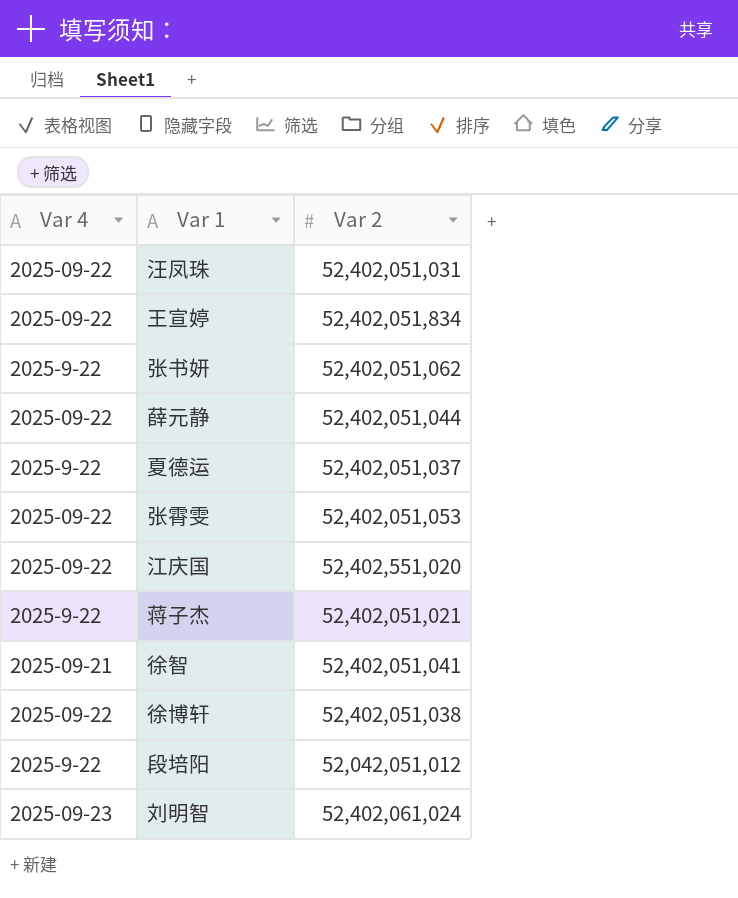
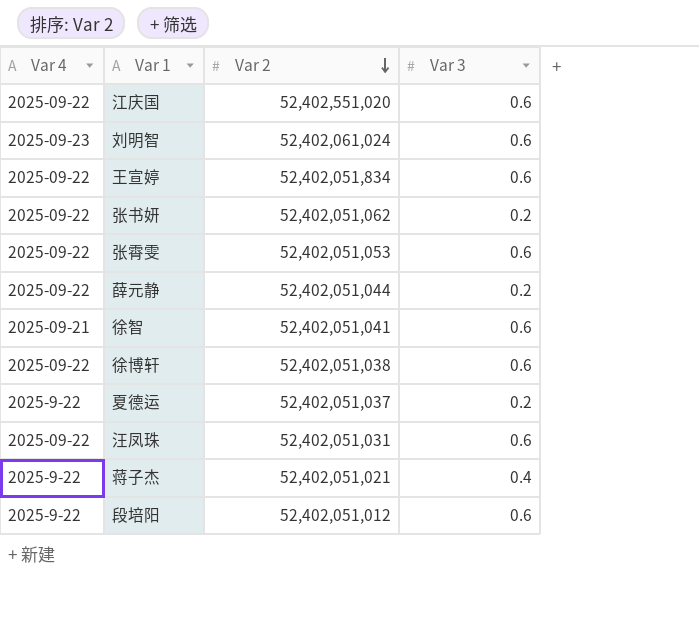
row order: none -> Var 2 descending
column Var 3 | position: none -> 4
张书妍 | Var 4: 2025-9-22 -> 2025-09-22
段培阳 | Var 2: 52,042,051,012 -> 52,402,051,012

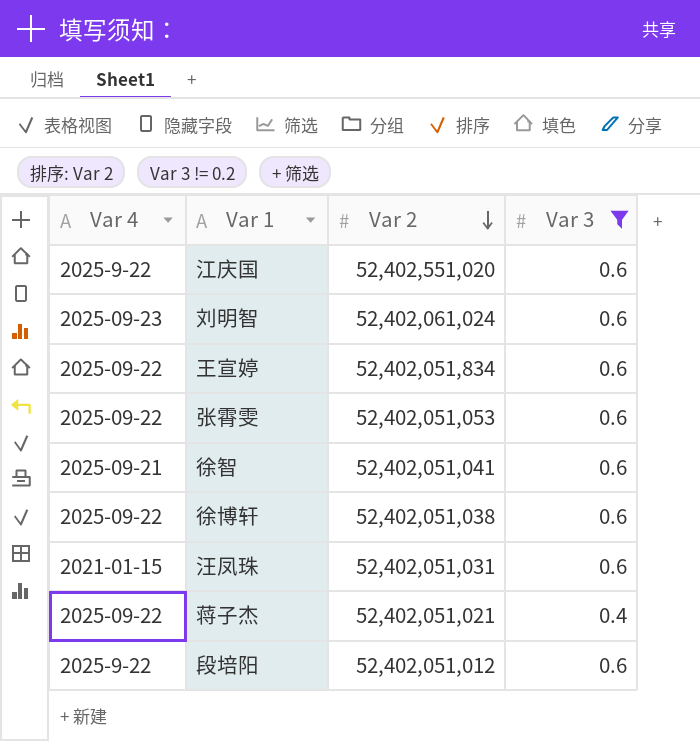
filter: none -> Var 3 != 0.2
江庆国 | Var 4: 2025-09-22 -> 2025-9-22
汪凤珠 | Var 4: 2025-09-22 -> 2021-01-15
蒋子杰 | Var 4: 2025-9-22 -> 2025-09-22

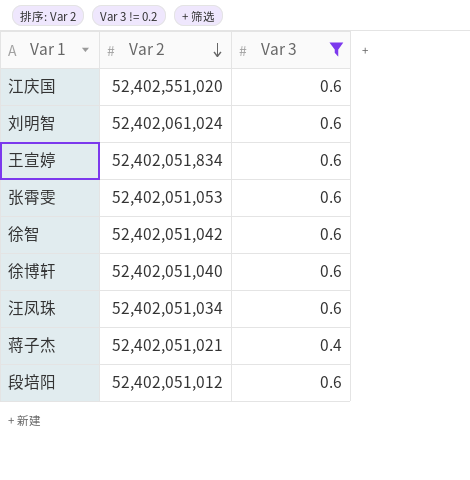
column Var 4 | position: 1 -> none
徐智 | Var 2: 52,402,051,041 -> 52,402,051,042
徐博轩 | Var 2: 52,402,051,038 -> 52,402,051,040
汪凤珠 | Var 2: 52,402,051,031 -> 52,402,051,034

